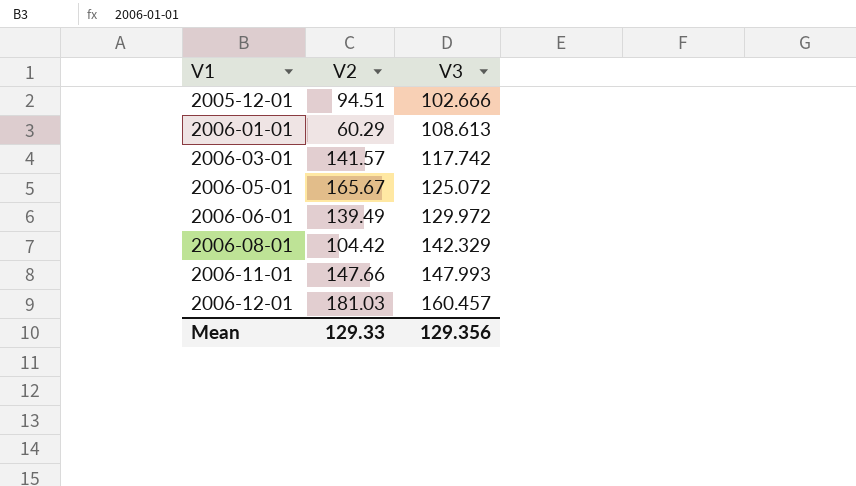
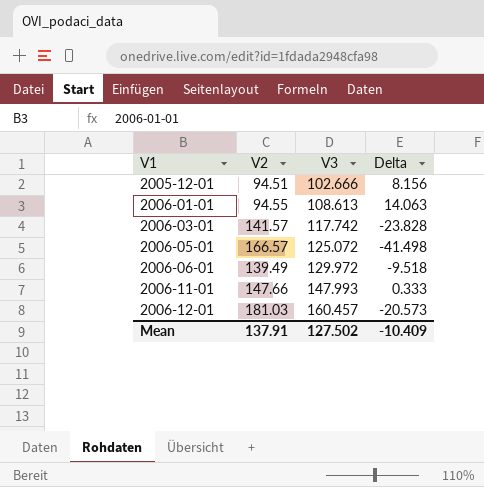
column Delta | formula: none -> [V3] - [V2]
row 2006-08-01: 104.42 | 142.329 -> none
2006-01-01 | V2: 60.29 -> 94.55
2006-05-01 | V2: 165.67 -> 166.57
Mean | V2: 129.33 -> 137.91
Mean | V3: 129.356 -> 127.502

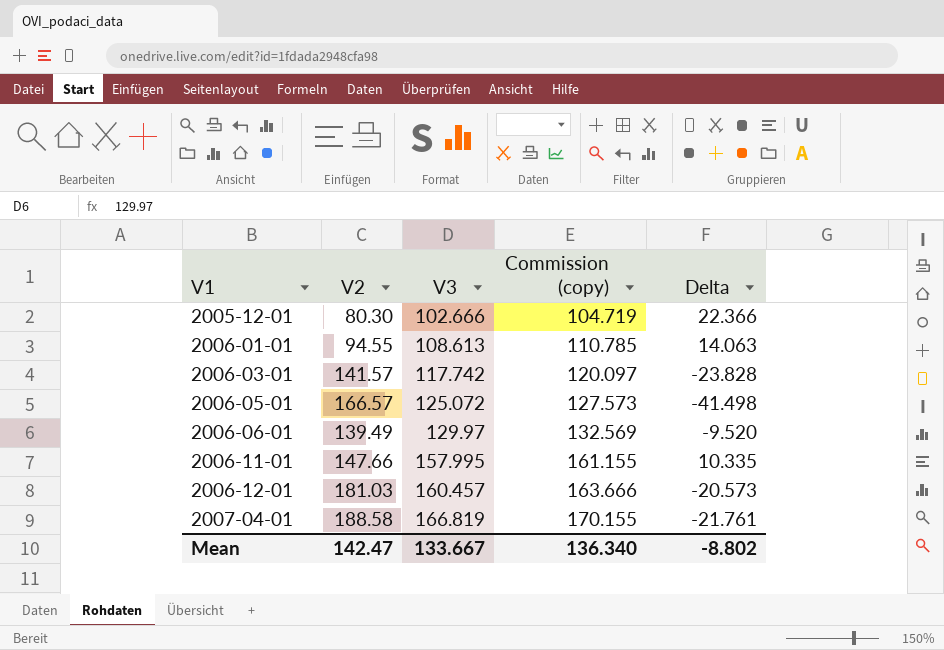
column Commission (copy) | formula: none -> [V3] * 1.02
2005-12-01 | V2: 94.51 -> 80.30
2005-12-01 | Delta: 8.156 -> 22.366
2006-06-01 | V3: 129.972 -> 129.97
2006-06-01 | Delta: -9.518 -> -9.520
2006-11-01 | V3: 147.993 -> 157.995
2006-11-01 | Delta: 0.333 -> 10.335
row 2007-04-01: none -> 188.58 | 166.819 | 170.155 | -21.761
Mean | V2: 137.91 -> 142.47
Mean | V3: 127.502 -> 133.667
Mean | Delta: -10.409 -> -8.802

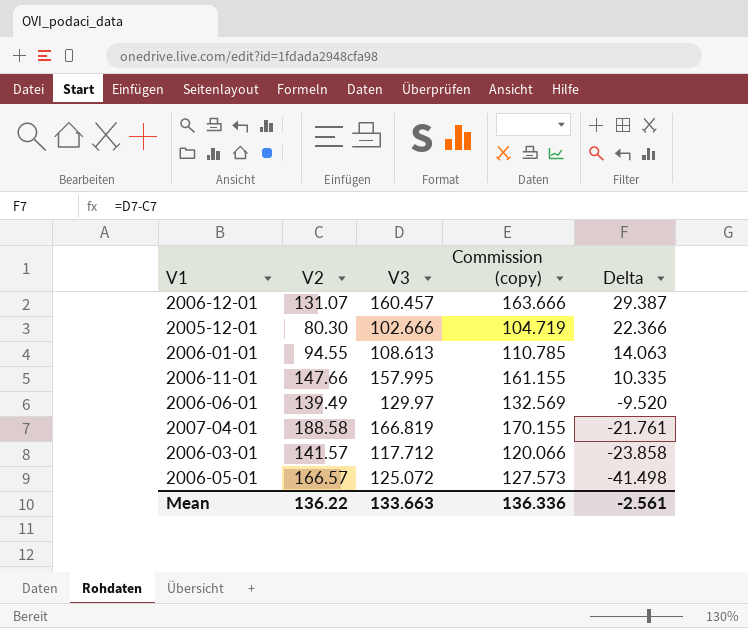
row order: V1 ascending -> Delta descending
2006-12-01 | V2: 181.03 -> 131.07
2006-12-01 | Delta: -20.573 -> 29.387
2006-03-01 | V3: 117.742 -> 117.712
2006-03-01 | Commission (copy): 120.097 -> 120.066
2006-03-01 | Delta: -23.828 -> -23.858
Mean | V2: 142.47 -> 136.22
Mean | V3: 133.667 -> 133.663
Mean | Commission (copy): 136.340 -> 136.336
Mean | Delta: -8.802 -> -2.561

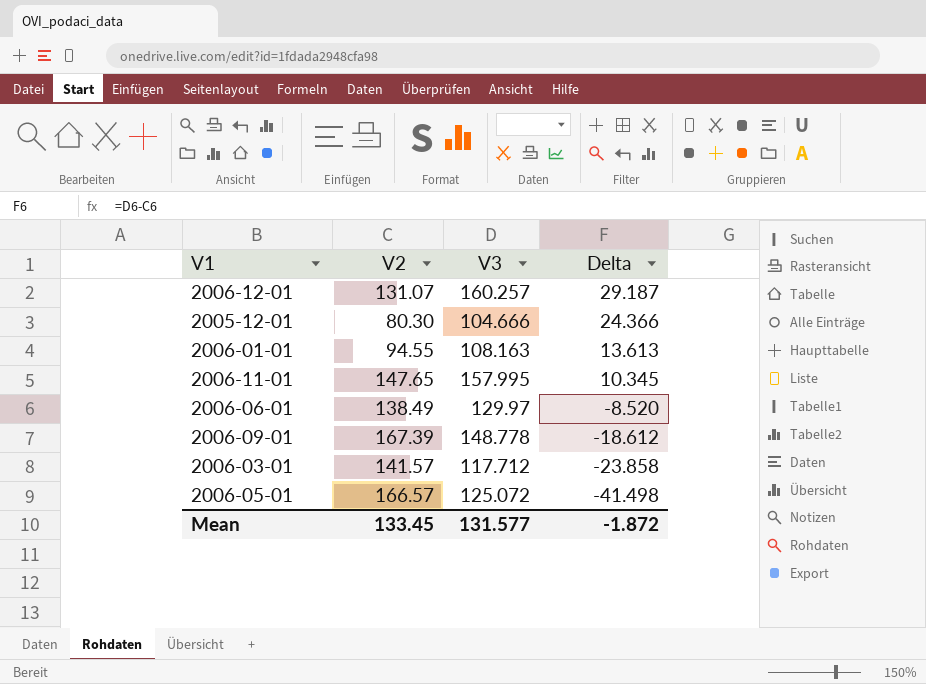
column Commission (copy) | formula: [V3] * 1.02 -> none
row 2007-04-01: 188.58 | 166.819 | 170.155 | -21.761 -> none
2006-12-01 | V3: 160.457 -> 160.257
2006-12-01 | Delta: 29.387 -> 29.187
2005-12-01 | V3: 102.666 -> 104.666
2005-12-01 | Delta: 22.366 -> 24.366
2006-01-01 | V3: 108.613 -> 108.163
2006-01-01 | Delta: 14.063 -> 13.613
2006-11-01 | V2: 147.66 -> 147.65
2006-11-01 | Delta: 10.335 -> 10.345
2006-06-01 | V2: 139.49 -> 138.49
2006-06-01 | Delta: -9.520 -> -8.520
row 2006-09-01: none -> 167.39 | 148.778 | -18.612
Mean | V2: 136.22 -> 133.45
Mean | V3: 133.663 -> 131.577
Mean | Delta: -2.561 -> -1.872

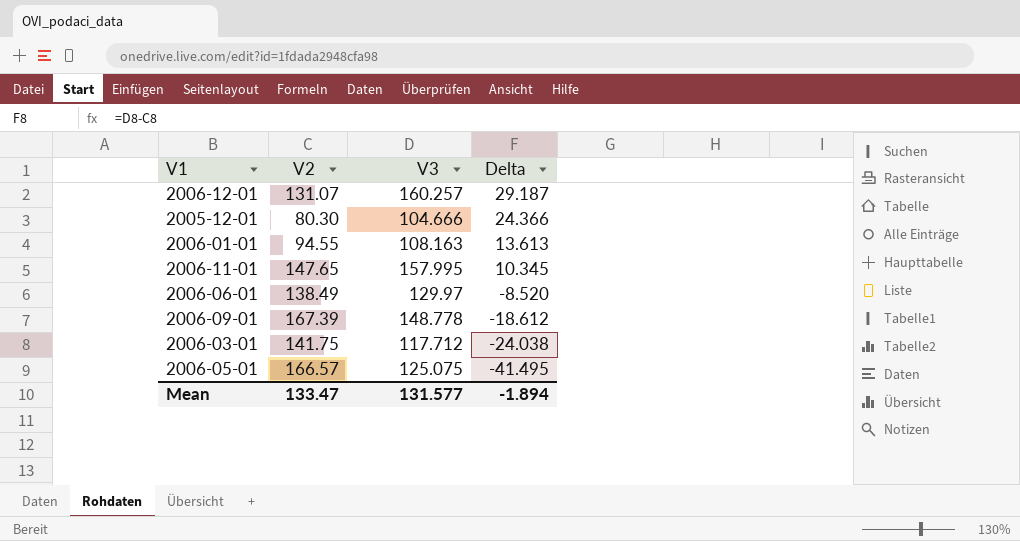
2006-03-01 | V2: 141.57 -> 141.75
2006-03-01 | Delta: -23.858 -> -24.038
2006-05-01 | V3: 125.072 -> 125.075
2006-05-01 | Delta: -41.498 -> -41.495
Mean | V2: 133.45 -> 133.47
Mean | Delta: -1.872 -> -1.894

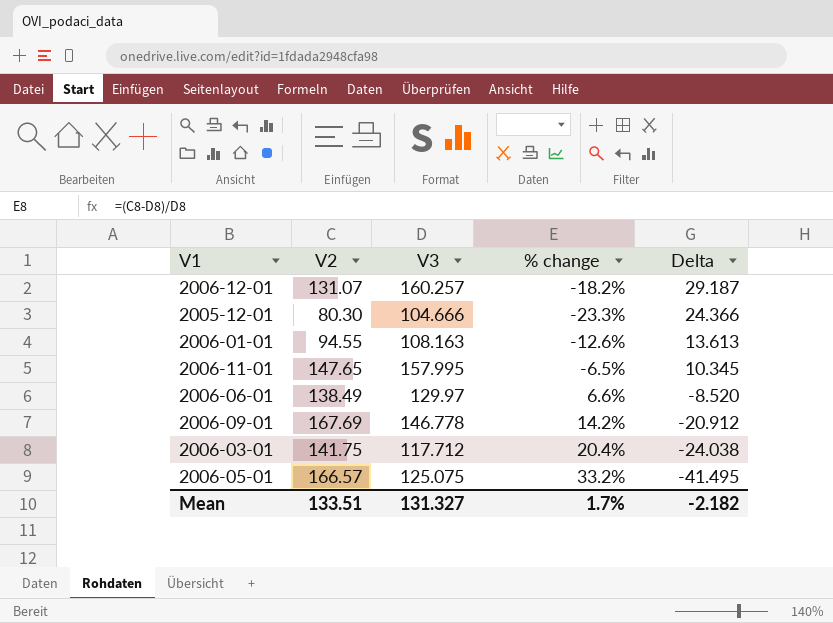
column % change | formula: none -> ([V2] - [V3]) / [V3]
2006-09-01 | V2: 167.39 -> 167.69
2006-09-01 | V3: 148.778 -> 146.778
2006-09-01 | Delta: -18.612 -> -20.912
Mean | V2: 133.47 -> 133.51
Mean | V3: 131.577 -> 131.327
Mean | Delta: -1.894 -> -2.182

